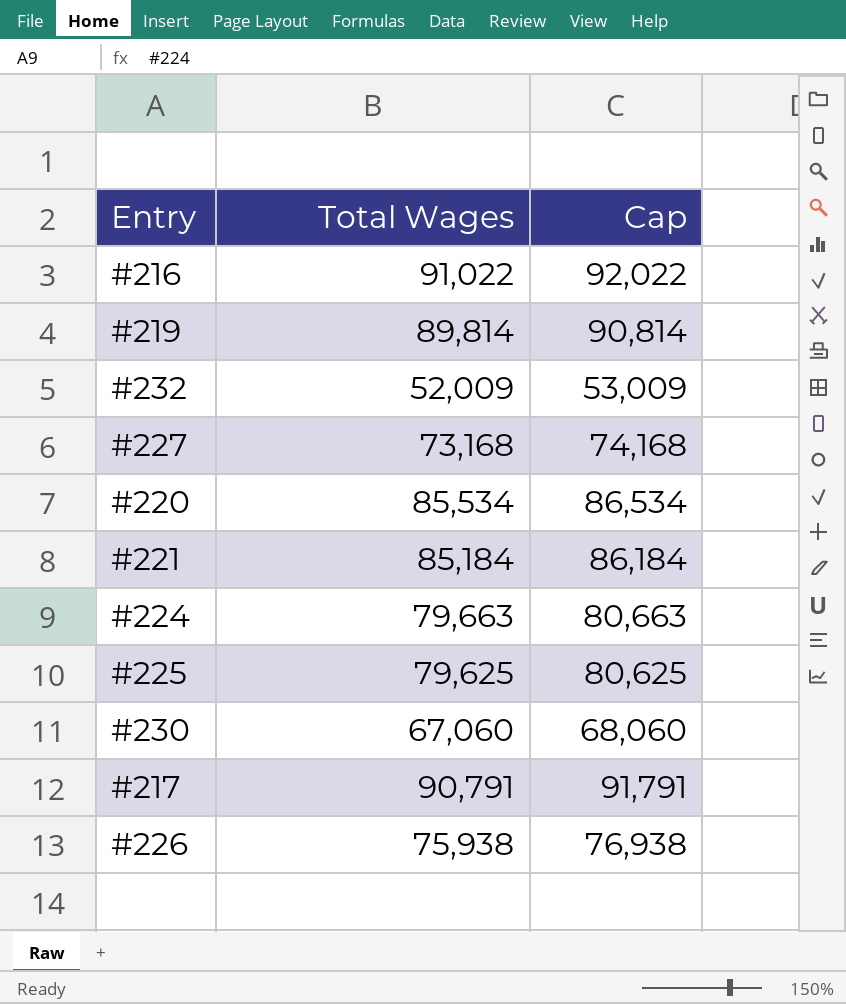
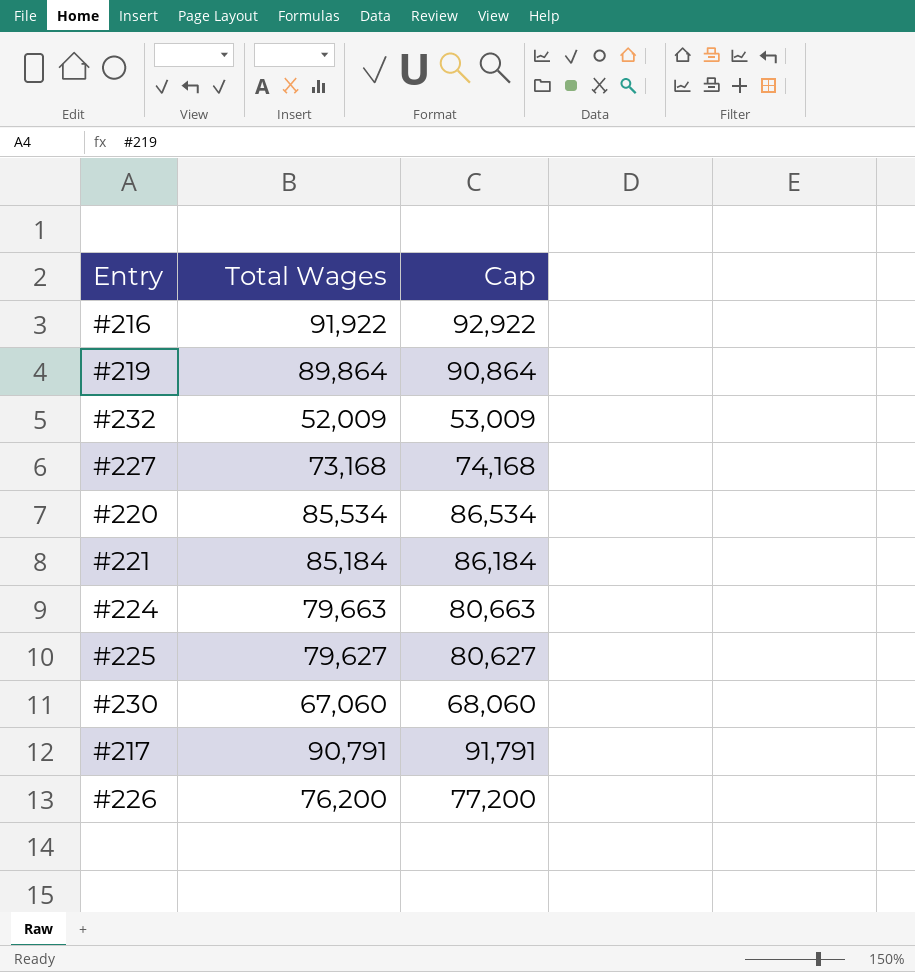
#216 | Total Wages: 91,022 -> 91,922
#216 | Cap: 92,022 -> 92,922
#219 | Total Wages: 89,814 -> 89,864
#219 | Cap: 90,814 -> 90,864
#225 | Total Wages: 79,625 -> 79,627
#225 | Cap: 80,625 -> 80,627
#226 | Total Wages: 75,938 -> 76,200
#226 | Cap: 76,938 -> 77,200

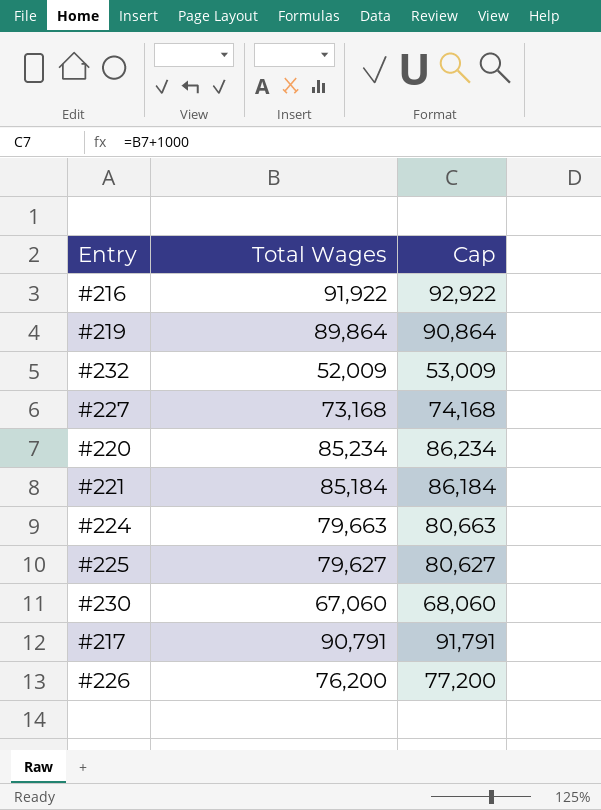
#220 | Total Wages: 85,534 -> 85,234
#220 | Cap: 86,534 -> 86,234

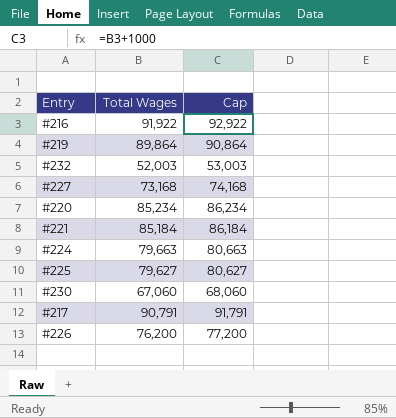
#232 | Total Wages: 52,009 -> 52,003
#232 | Cap: 53,009 -> 53,003

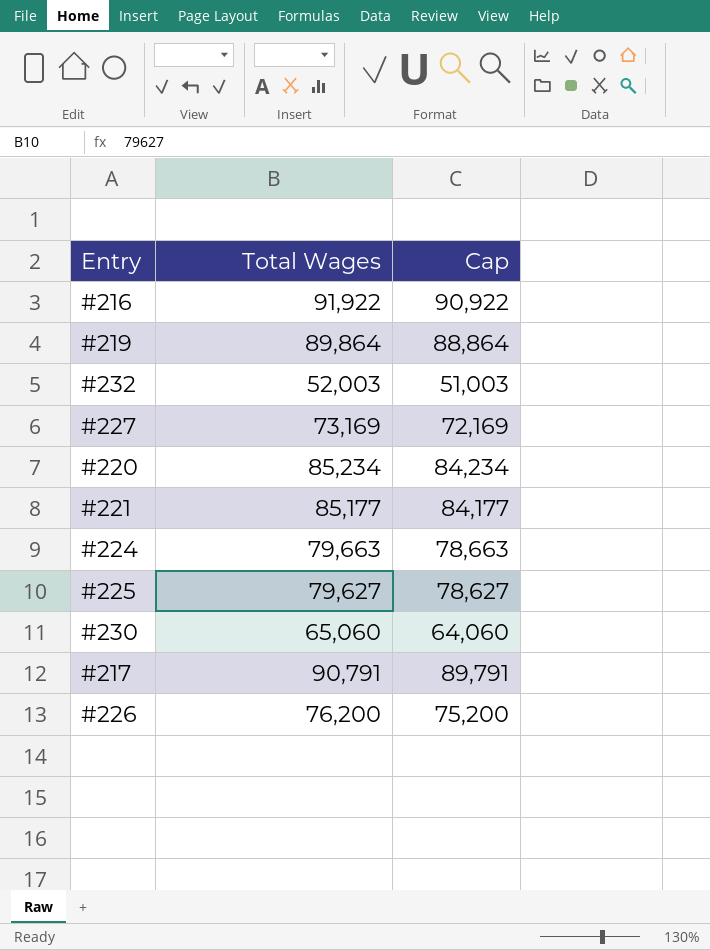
column Cap | formula: [Total Wages] + 1000 -> [Total Wages] - 1000
#227 | Total Wages: 73,168 -> 73,169
#221 | Total Wages: 85,184 -> 85,177
#230 | Total Wages: 67,060 -> 65,060

